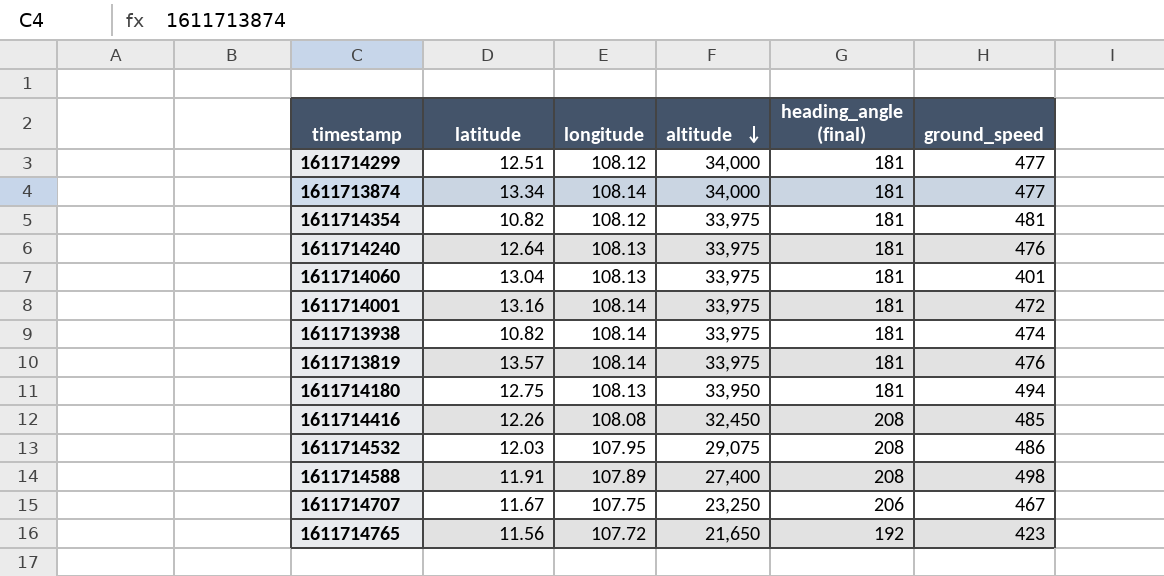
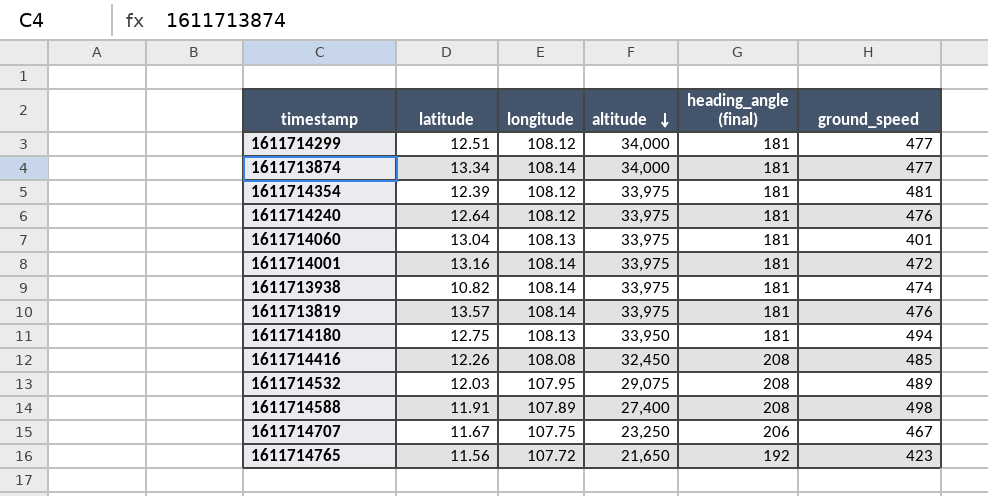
1611714354 | latitude: 10.82 -> 12.39
1611714240 | longitude: 108.13 -> 108.12
1611714532 | ground_speed: 486 -> 489

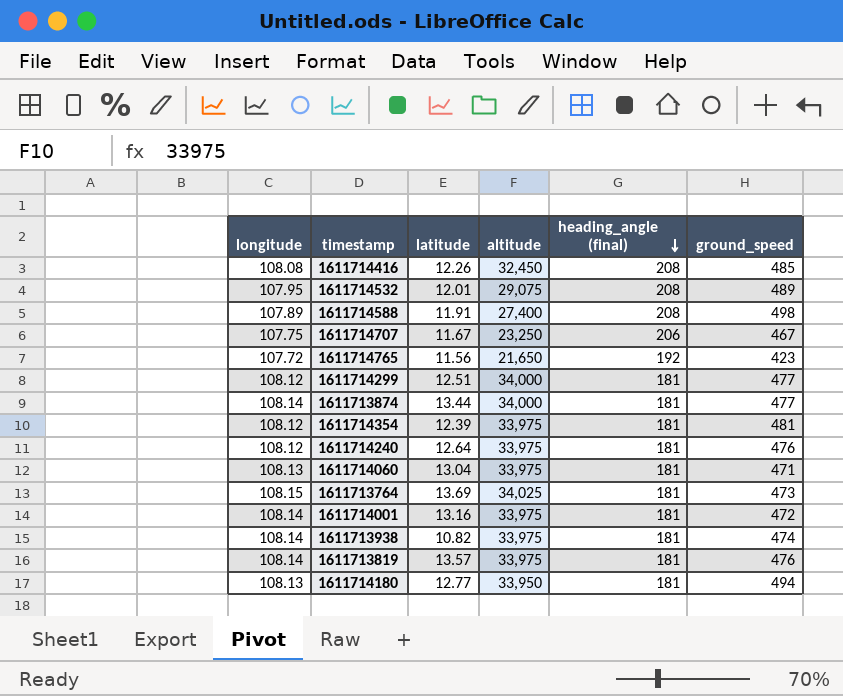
row order: altitude descending -> heading_angle (final) descending
column longitude | position: 3 -> 1
1611714532 | latitude: 12.03 -> 12.01
1611713874 | latitude: 13.34 -> 13.44
1611714060 | ground_speed: 401 -> 471
row 1611713764: none -> 108.15 | 13.69 | 34,025 | 181 | 473
1611714180 | latitude: 12.75 -> 12.77

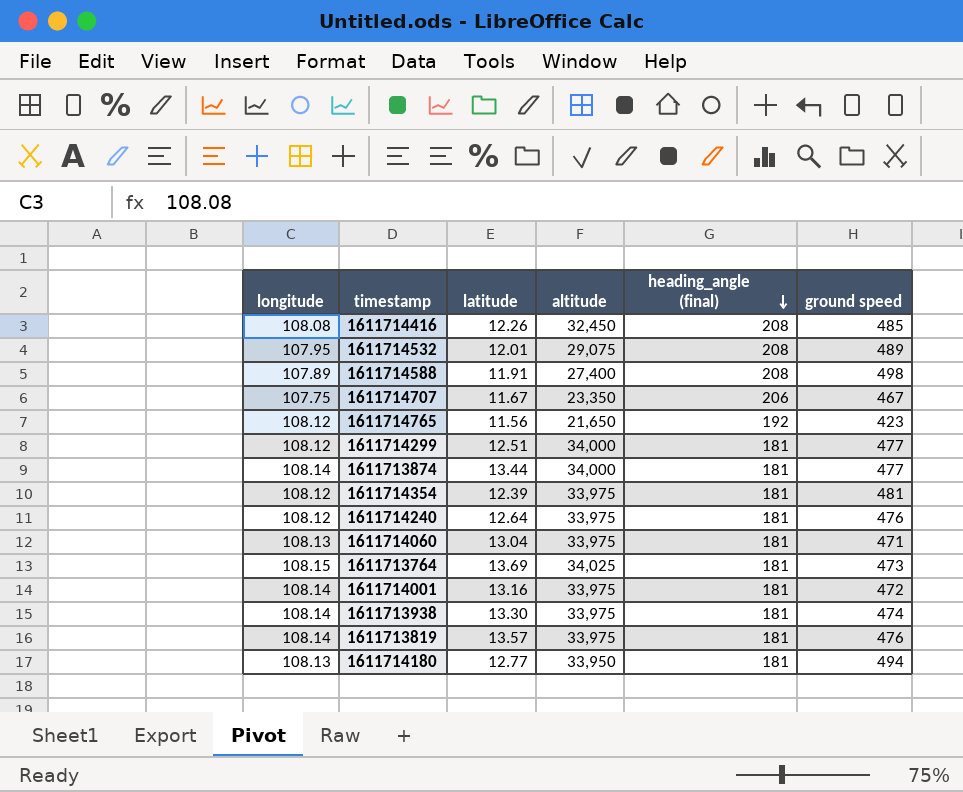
column name: ground_speed -> ground speed
1611714707 | altitude: 23,250 -> 23,350
1611714765 | longitude: 107.72 -> 108.12
1611713938 | latitude: 10.82 -> 13.30

